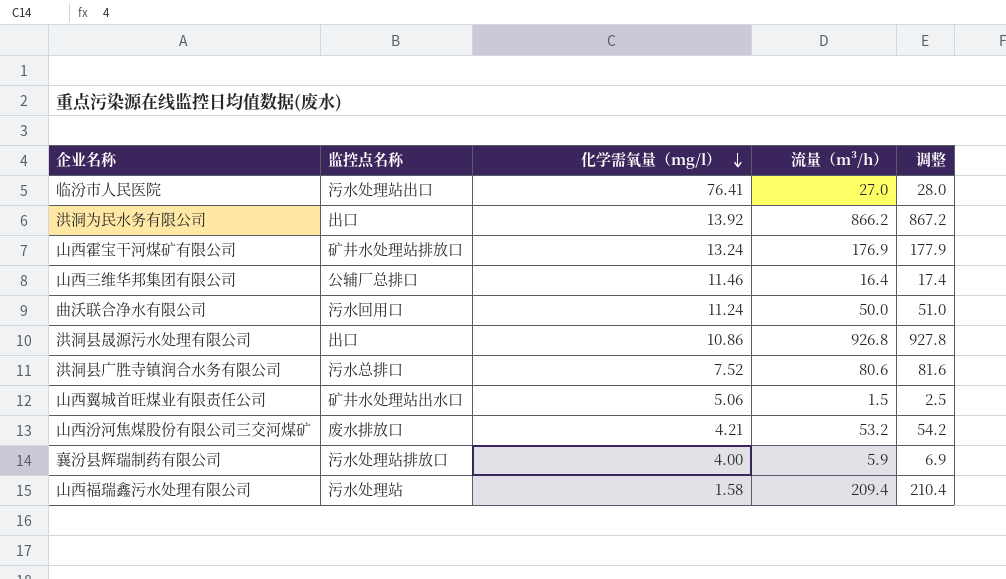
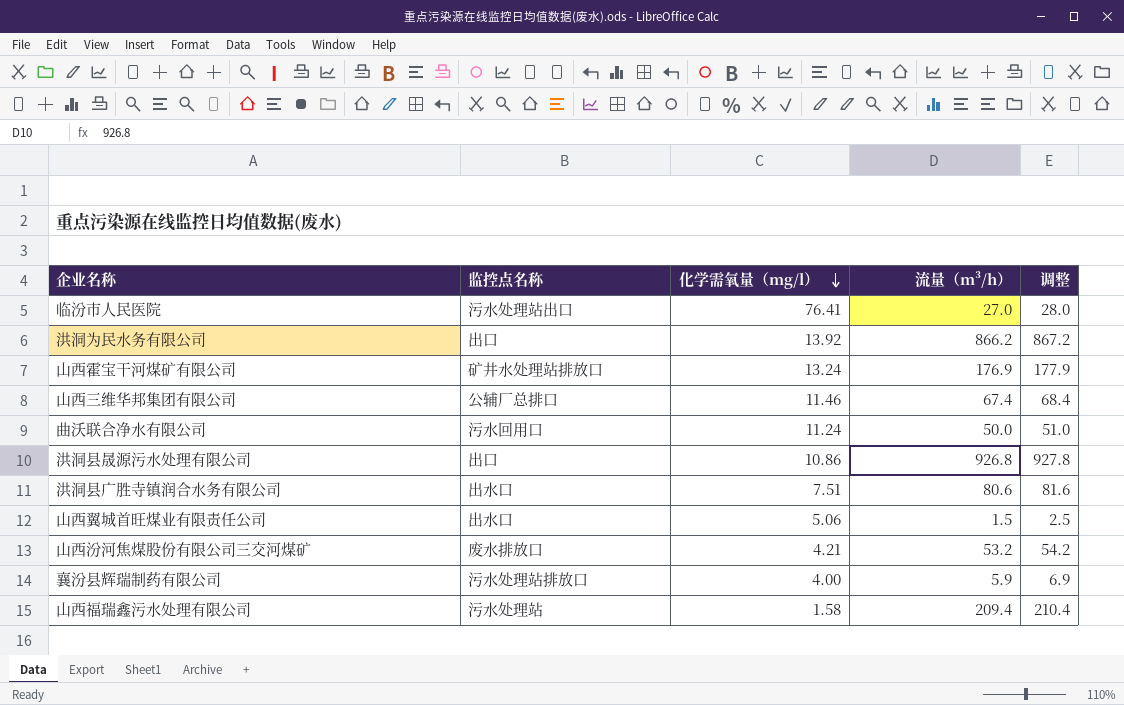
山西三维华邦集团有限公司 | 流量（m³/h）: 16.4 -> 67.4
山西三维华邦集团有限公司 | 调整: 17.4 -> 68.4
洪洞县广胜寺镇润合水务有限公司 | 监控点名称: 污水总排口 -> 出水口
洪洞县广胜寺镇润合水务有限公司 | 化学需氧量（mg/l）: 7.52 -> 7.51
山西翼城首旺煤业有限责任公司 | 监控点名称: 矿井水处理站出水口 -> 出水口

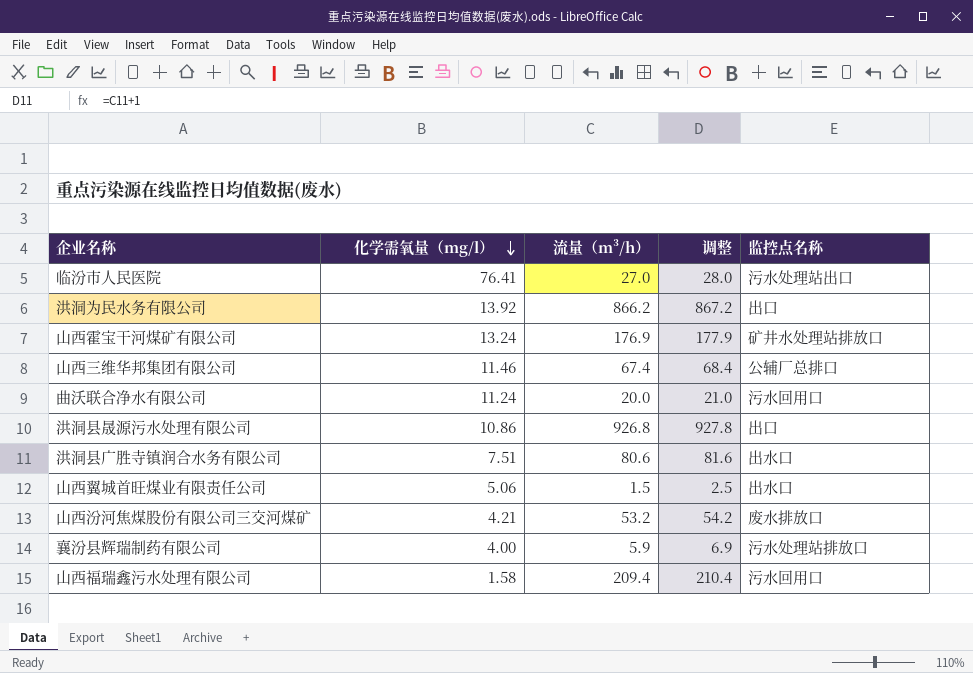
column 监控点名称 | position: 2 -> 5
曲沃联合净水有限公司 | 流量（m³/h）: 50.0 -> 20.0
曲沃联合净水有限公司 | 调整: 51.0 -> 21.0
山西福瑞鑫污水处理有限公司 | 监控点名称: 污水处理站 -> 污水回用口

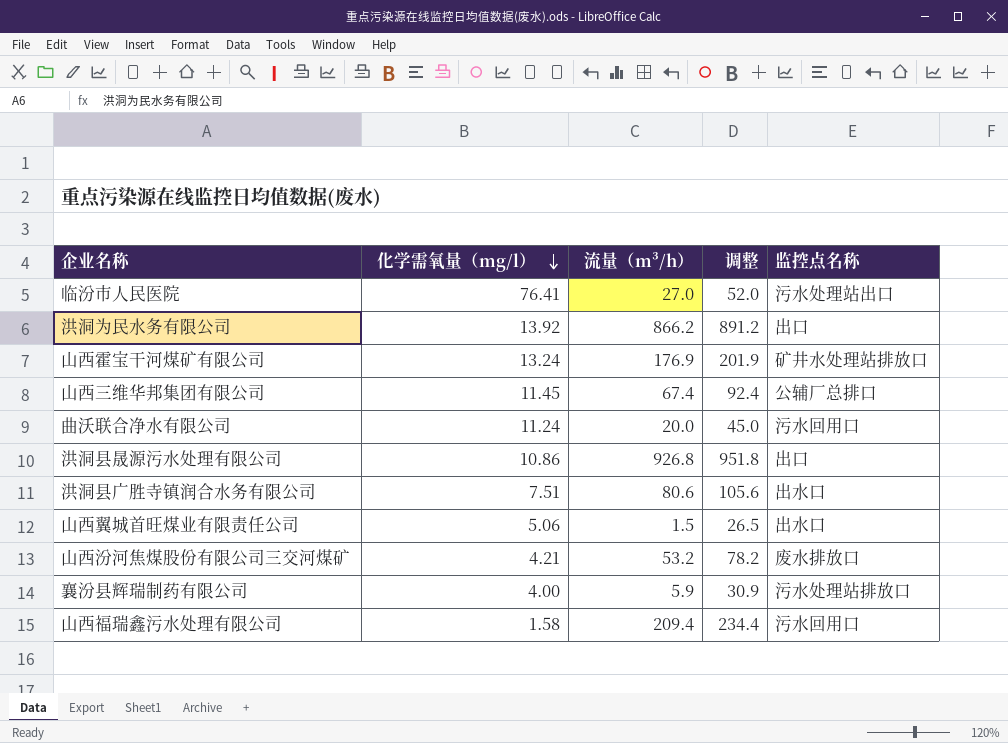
column 调整 | formula: [流量（m³/h）] + 1 -> [流量（m³/h）] + 25
山西三维华邦集团有限公司 | 化学需氧量（mg/l）: 11.46 -> 11.45

